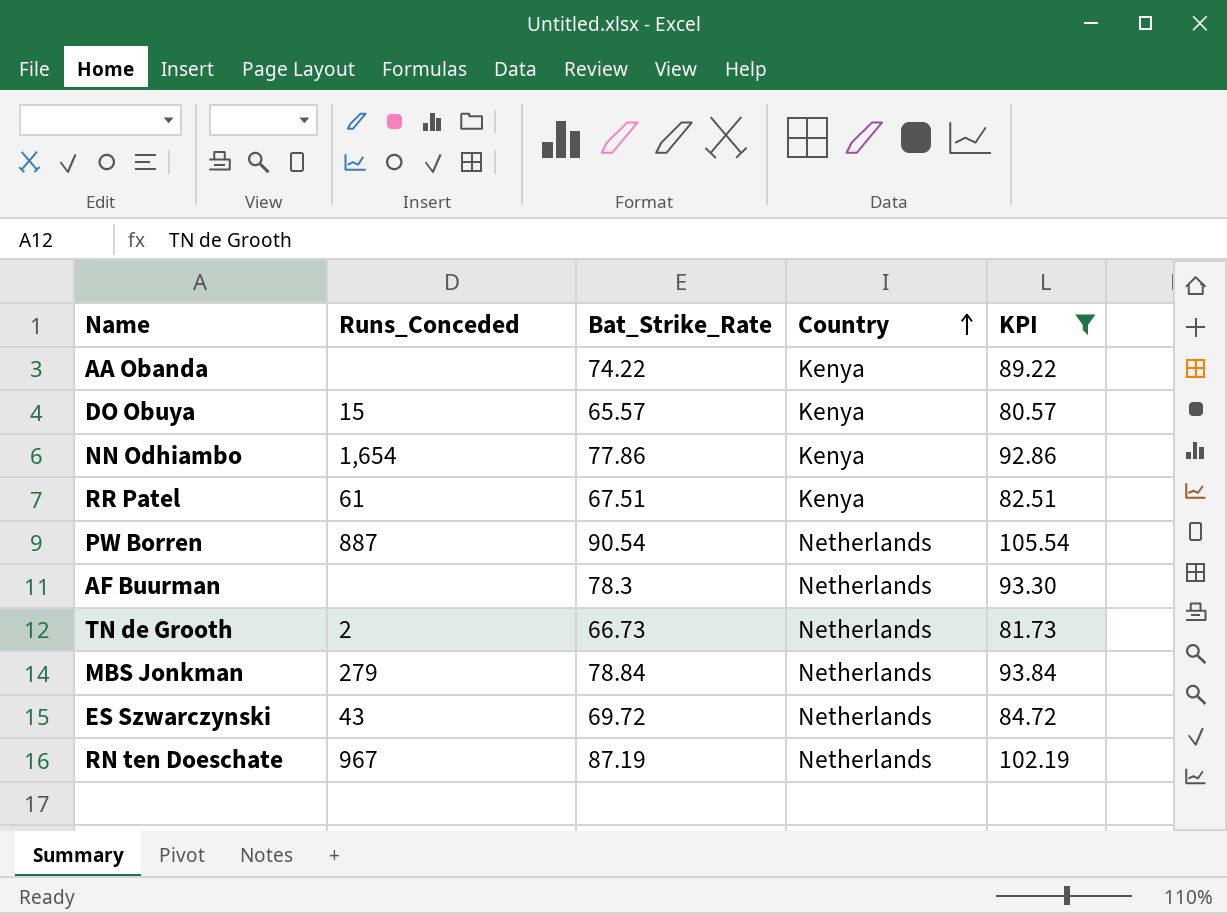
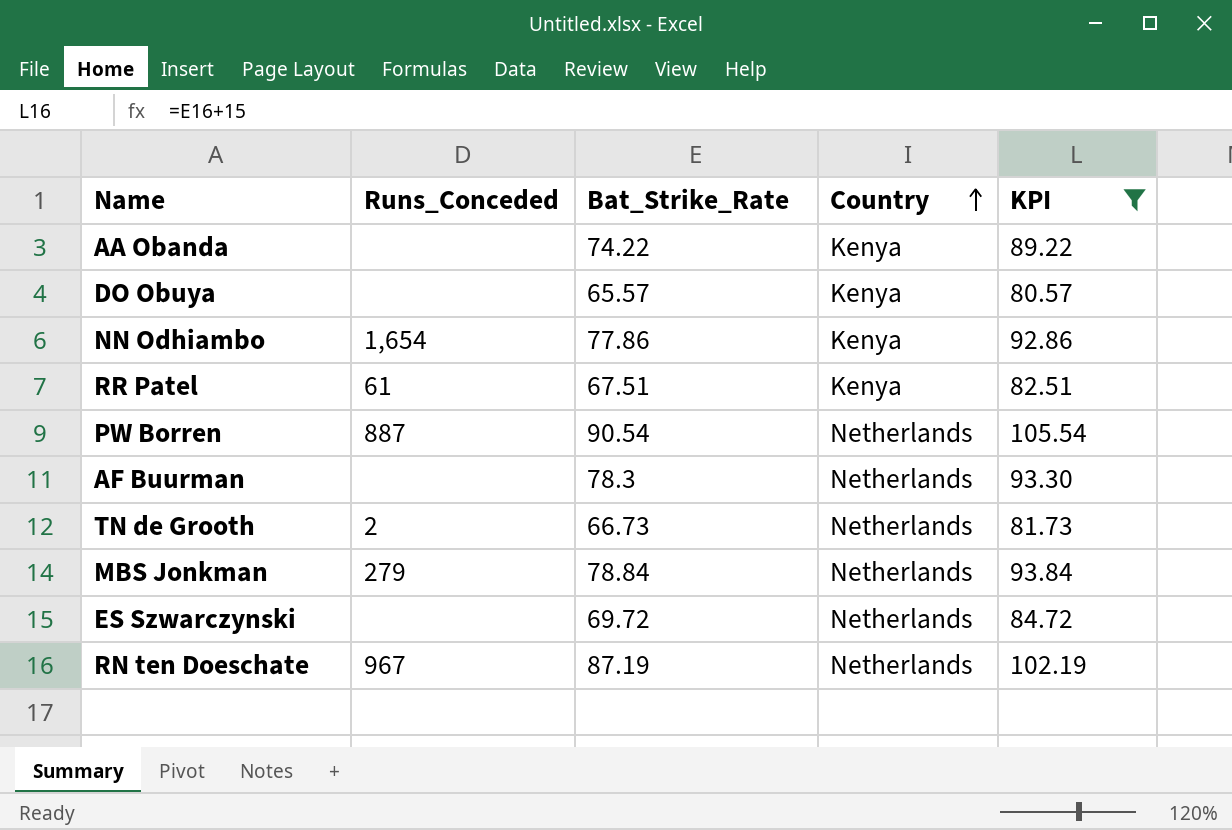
DO Obuya | Runs_Conceded: 15 -> none
ES Szwarczynski | Runs_Conceded: 43 -> none

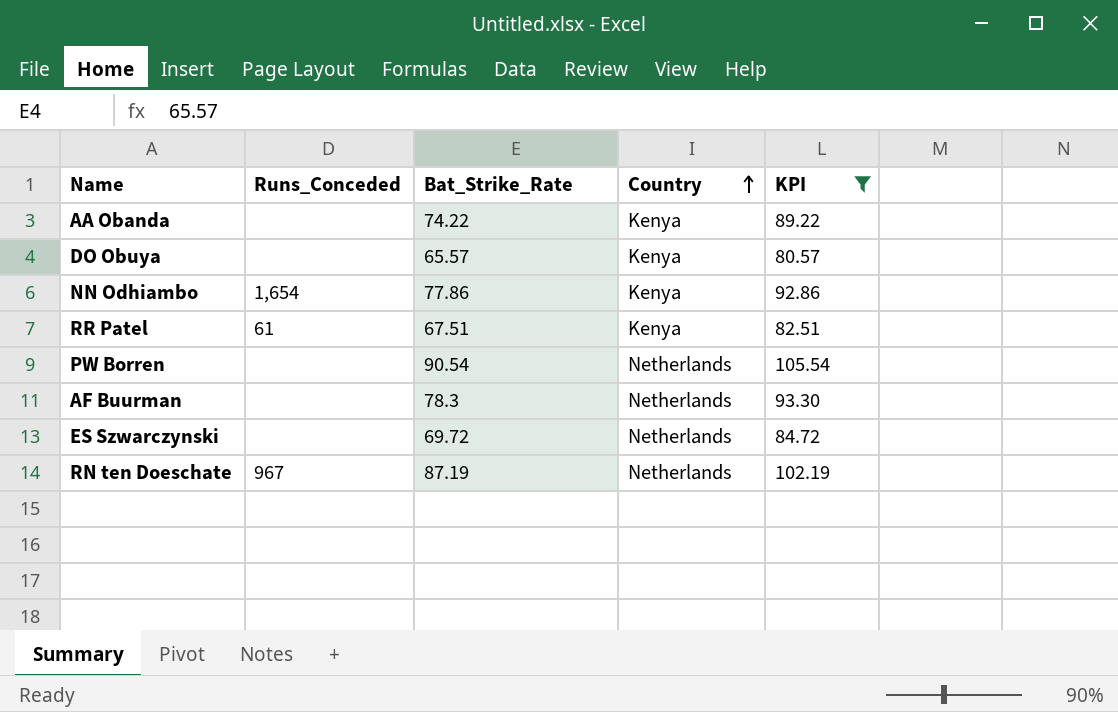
row TN de Grooth: 2 | 66.73 | Netherlands | 81.73 -> none
row MBS Jonkman: 279 | 78.84 | Netherlands | 93.84 -> none
PW Borren | Runs_Conceded: 887 -> none

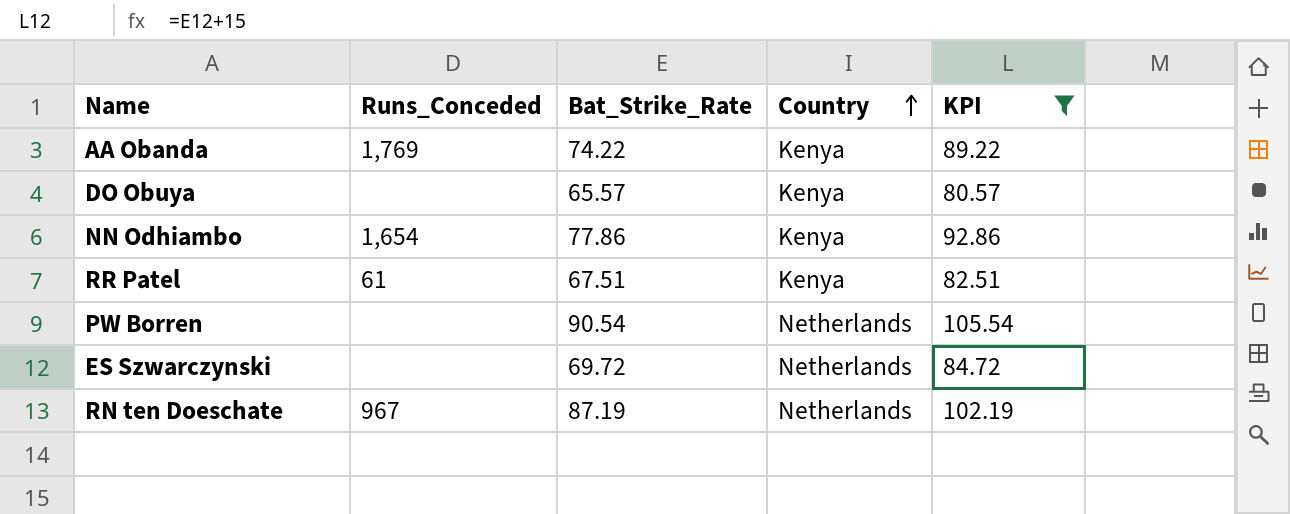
row AF Buurman: none | 78.3 | Netherlands | 93.30 -> none
AA Obanda | Runs_Conceded: none -> 1,769

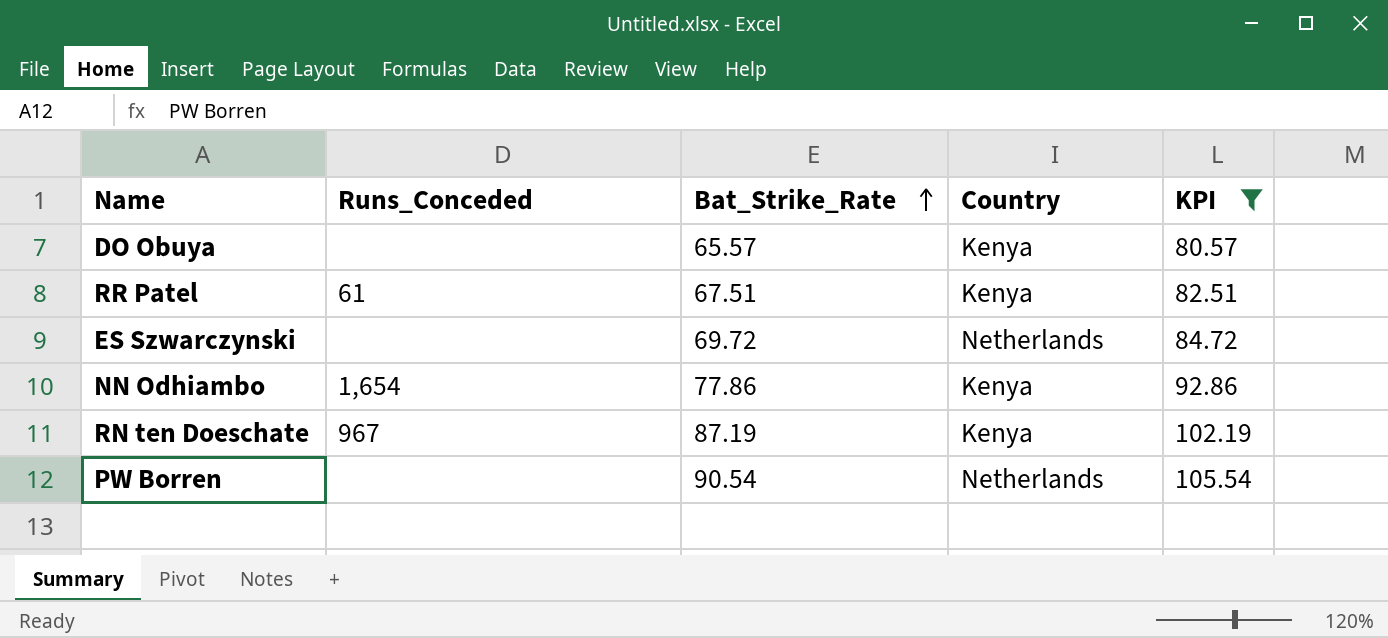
row order: Country ascending -> Bat_Strike_Rate ascending
row AA Obanda: 1,769 | 74.22 | Kenya | 89.22 -> none
RN ten Doeschate | Country: Netherlands -> Kenya

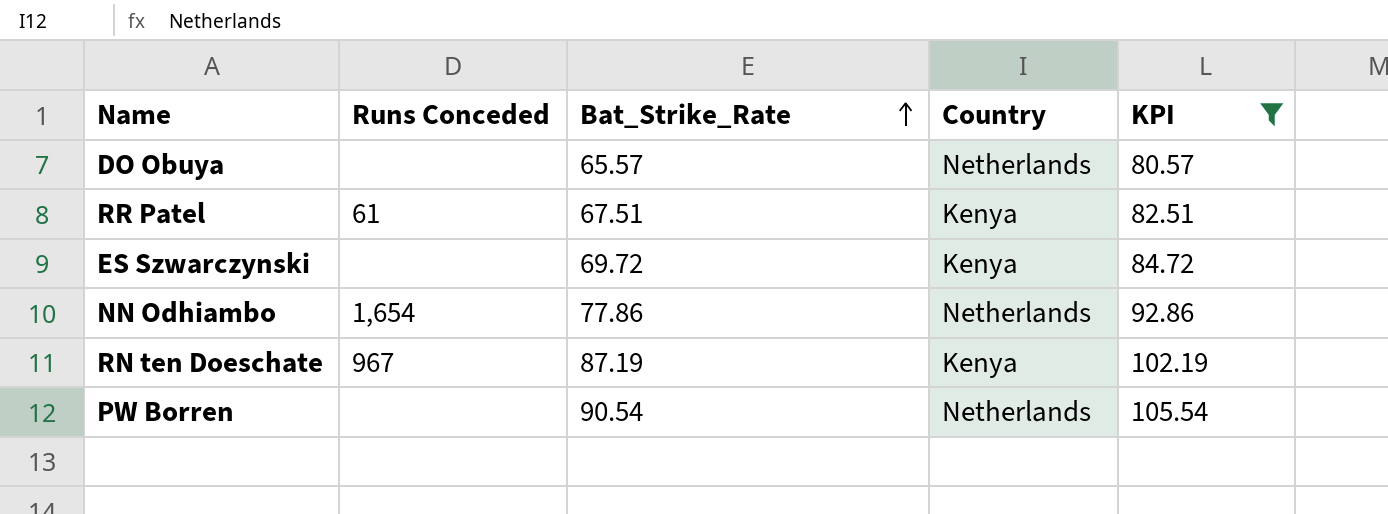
column name: Runs_Conceded -> Runs Conceded
DO Obuya | Country: Kenya -> Netherlands
ES Szwarczynski | Country: Netherlands -> Kenya
NN Odhiambo | Country: Kenya -> Netherlands

